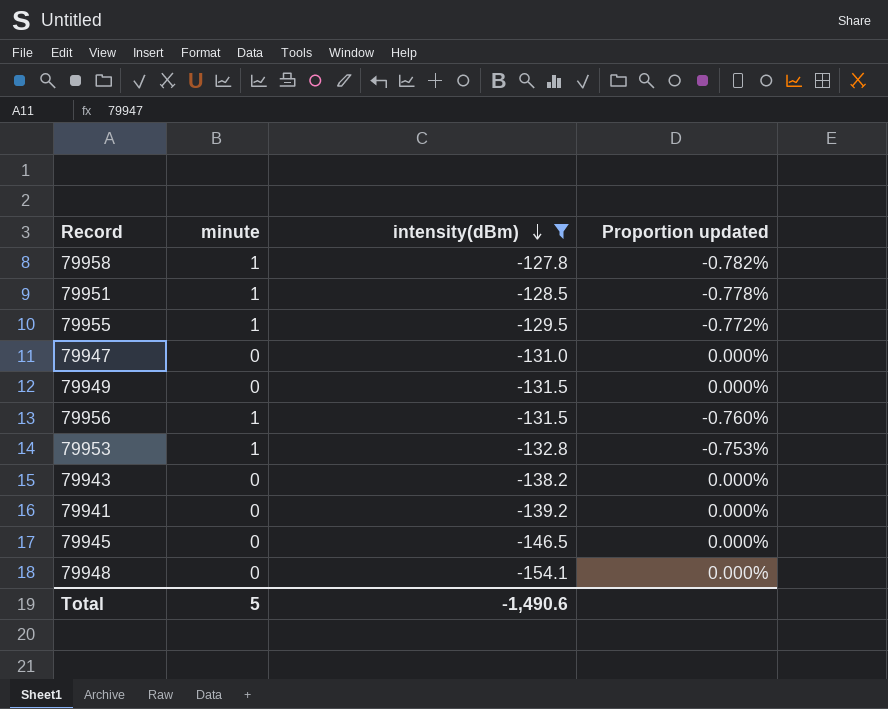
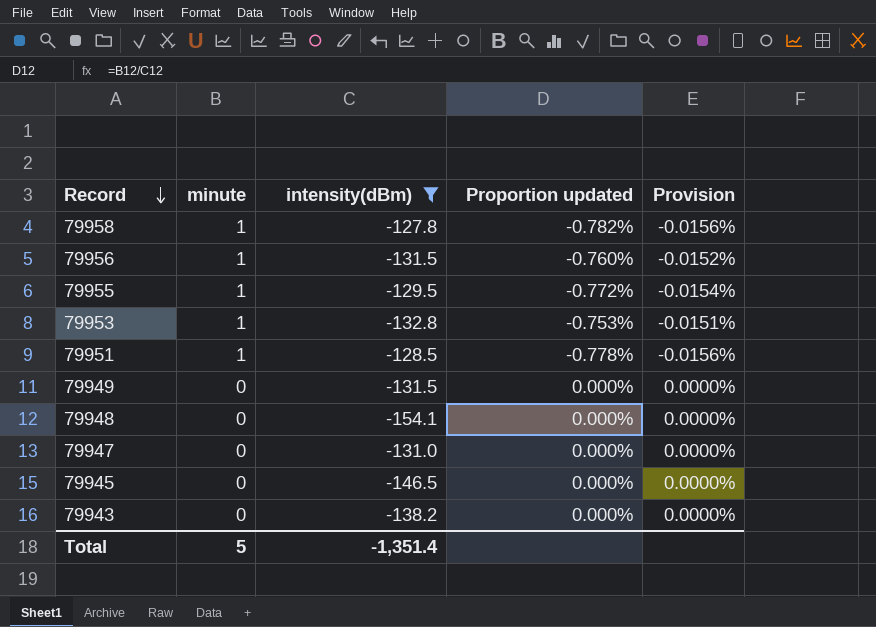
row order: intensity(dBm) descending -> Record descending
column Provision | formula: none -> [Proportion updated] * 0.02
row 79941: 0 | -139.2 | 0.000% -> none
Total | intensity(dBm): -1,490.6 -> -1,351.4

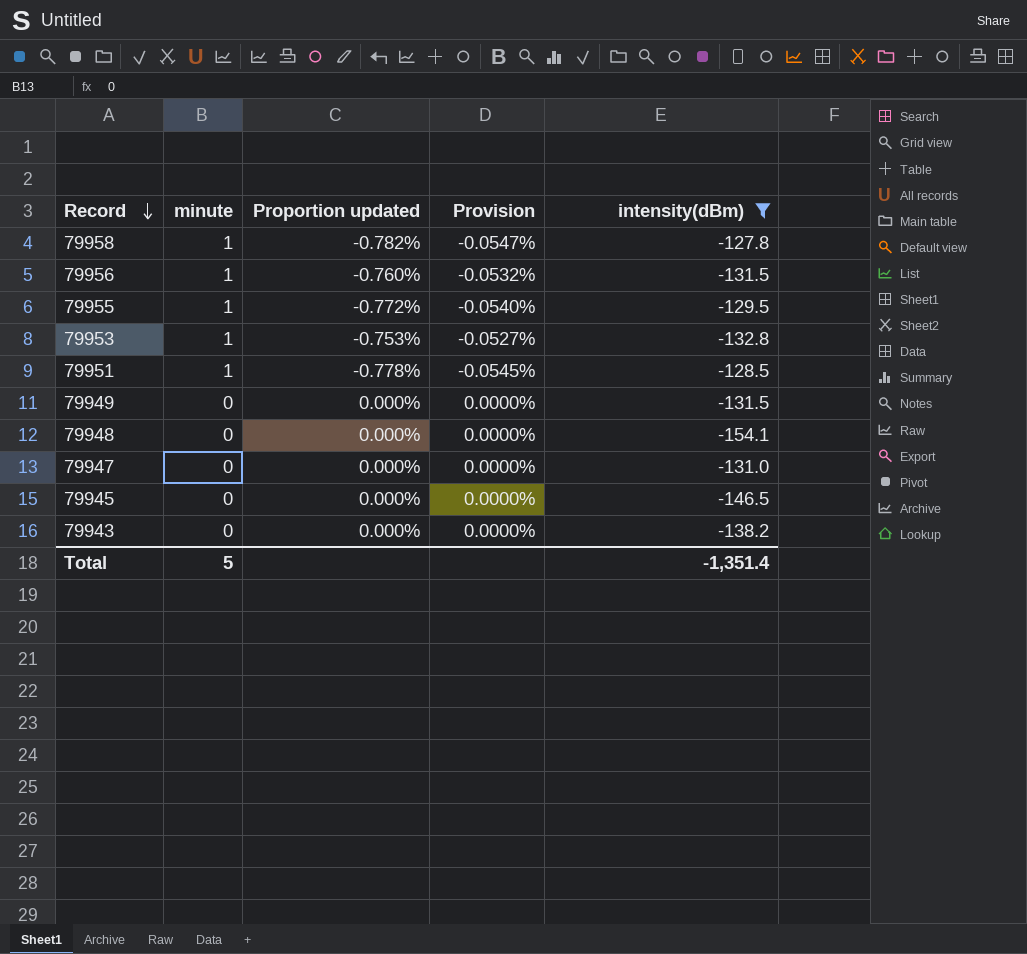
column Provision | formula: [Proportion updated] * 0.02 -> [Proportion updated] * 0.07
column intensity(dBm) | position: 3 -> 5

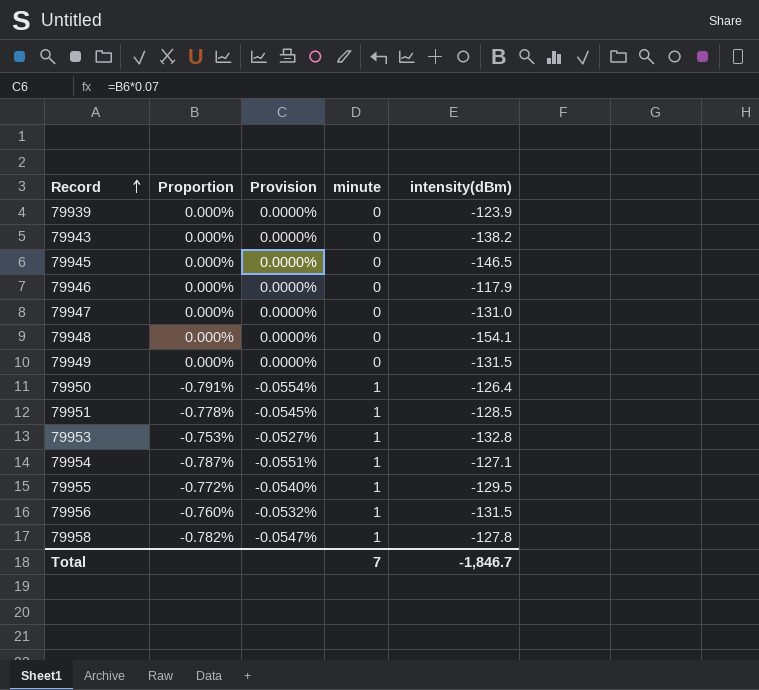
filter: intensity(dBm) <= -127.8 -> none
row order: Record descending -> Record ascending
column name: Proportion updated -> Proportion
column minute | position: 2 -> 4
Total | minute: 5 -> 7
Total | intensity(dBm): -1,351.4 -> -1,846.7

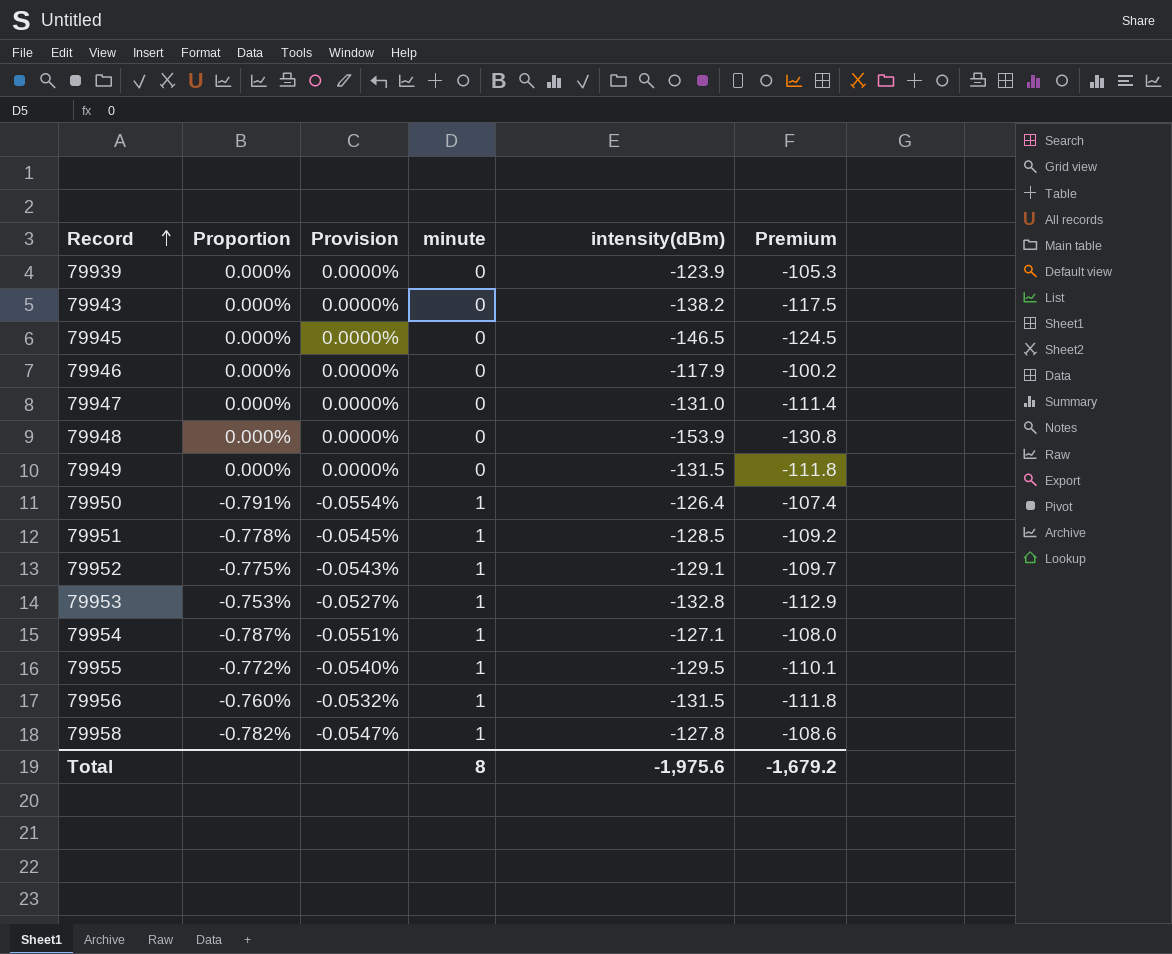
column Premium | formula: none -> [intensity(dBm)] * 0.85
79948 | intensity(dBm): -154.1 -> -153.9
row 79952: none -> -0.775% | -0.0543% | 1 | -129.1 | -109.7
Total | minute: 7 -> 8
Total | intensity(dBm): -1,846.7 -> -1,975.6

